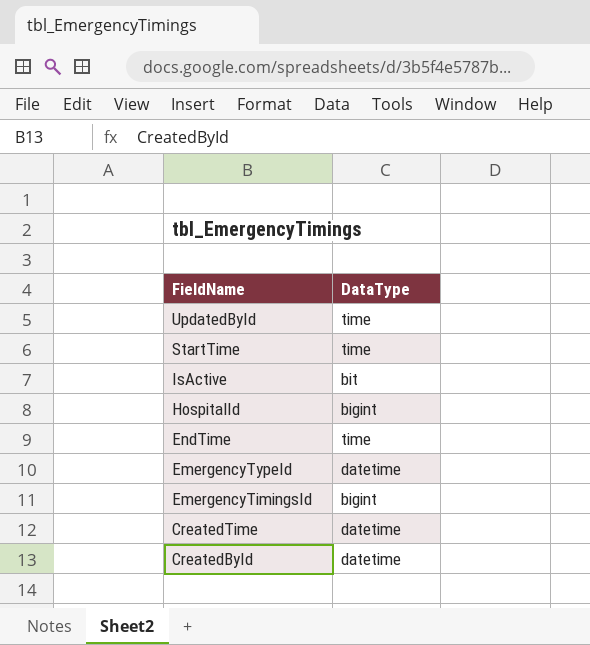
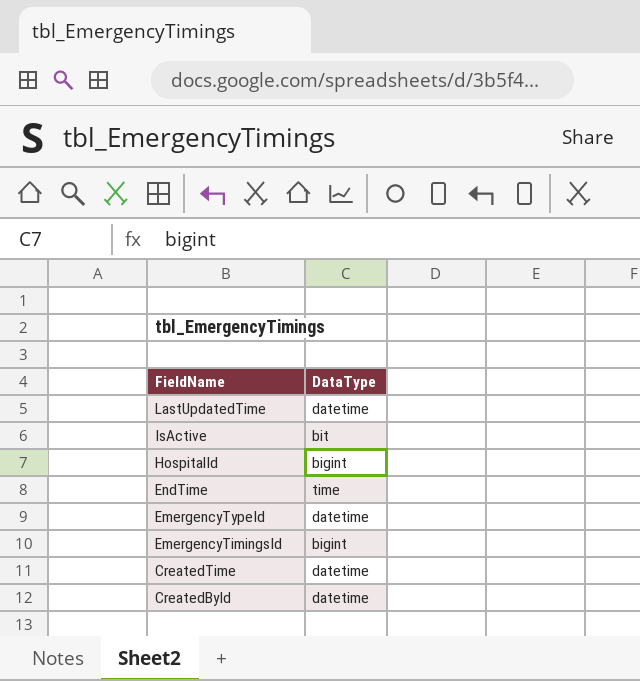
row UpdatedById: time -> none
row StartTime: time -> none
row LastUpdatedTime: none -> datetime

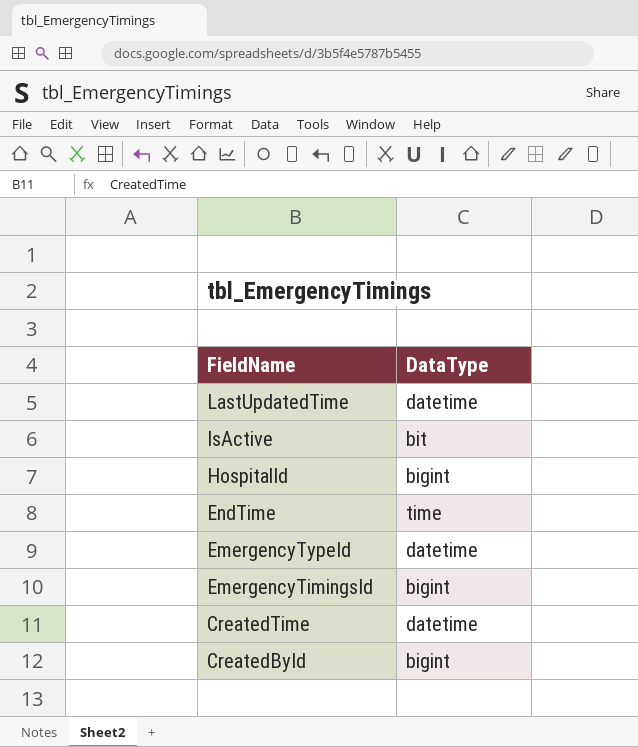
CreatedById | DataType: datetime -> bigint

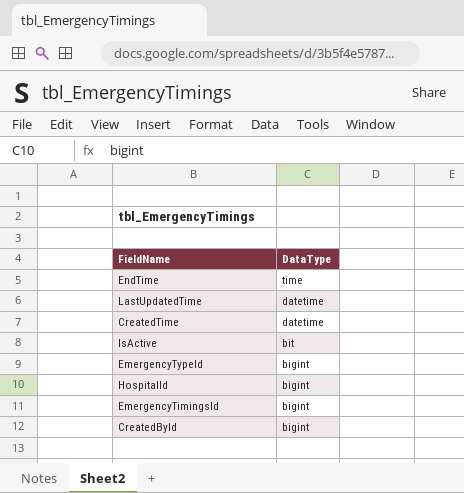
row order: FieldName descending -> DataType descending
EmergencyTypeId | DataType: datetime -> bigint

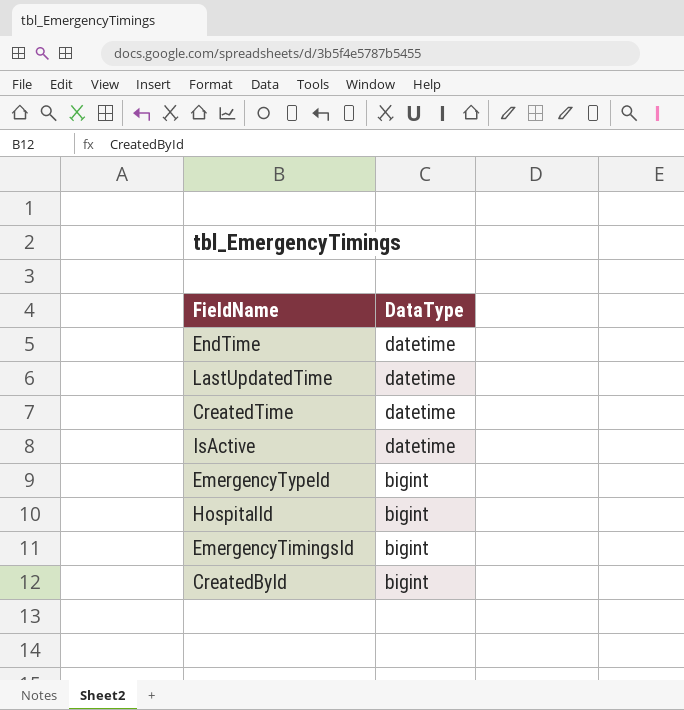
EndTime | DataType: time -> datetime
IsActive | DataType: bit -> datetime

